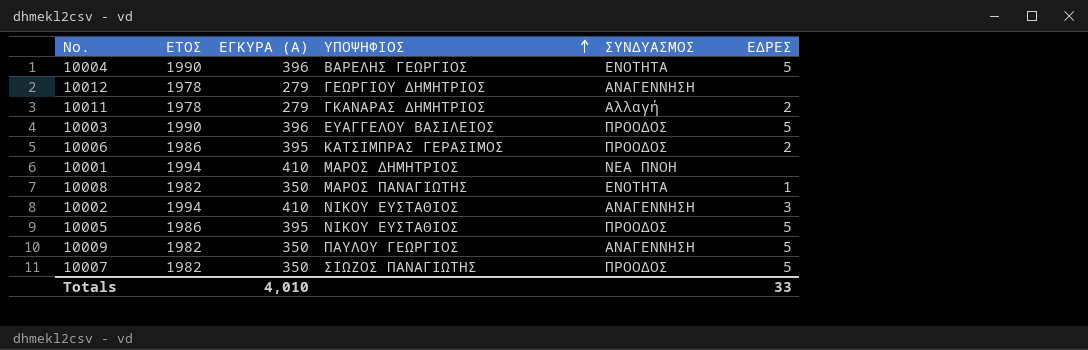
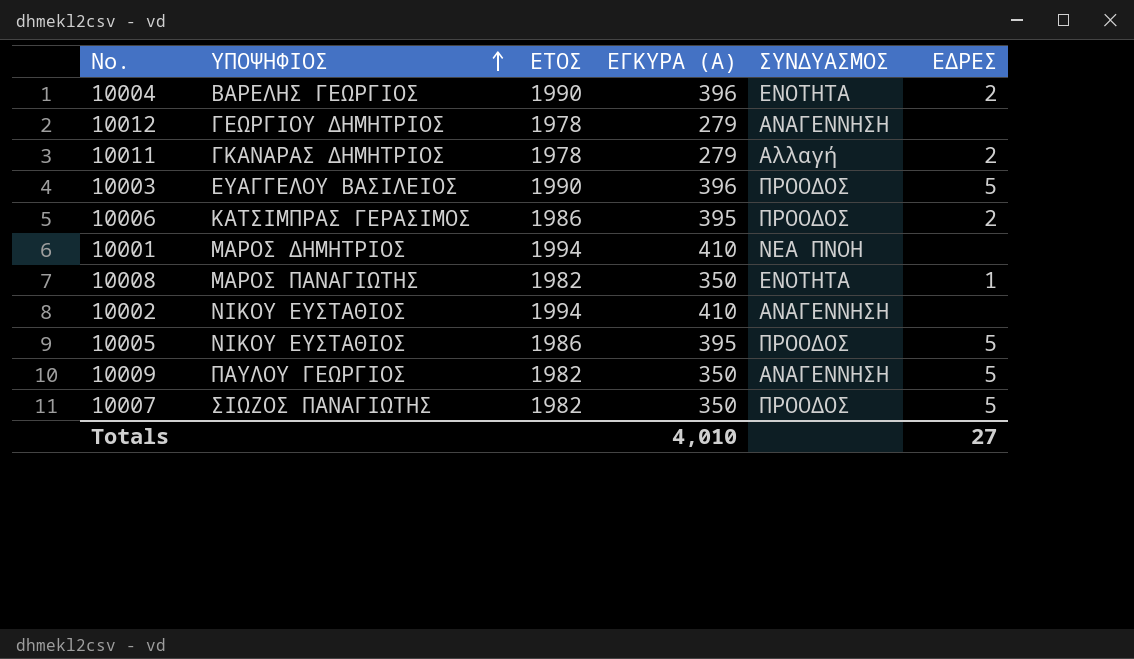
column ΥΠΟΨΗΦΙΟΣ | position: 4 -> 2
10004 | ΕΔΡΕΣ: 5 -> 2
10002 | ΕΔΡΕΣ: 3 -> none
Totals | ΕΔΡΕΣ: 33 -> 27

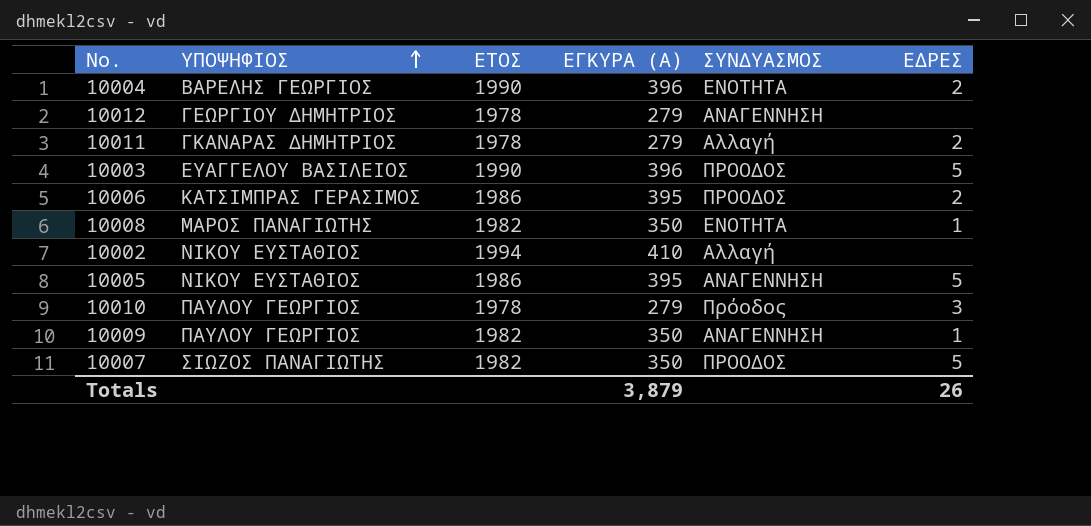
row 10001: ΜΑΡΟΣ ΔΗΜΗΤΡΙΟΣ | 1994 | 410 | ΝΕΑ ΠΝΟΗ | none -> none
10002 | ΣΥΝΔΥΑΣΜΟΣ: ΑΝΑΓΕΝΝΗΣΗ -> Αλλαγή
10005 | ΣΥΝΔΥΑΣΜΟΣ: ΠΡΟΟΔΟΣ -> ΑΝΑΓΕΝΝΗΣΗ
row 10010: none -> ΠΑΥΛΟΥ ΓΕΩΡΓΙΟΣ | 1978 | 279 | Πρόοδος | 3
10009 | ΕΔΡΕΣ: 5 -> 1
Totals | ΕΓΚΥΡΑ (Α): 4,010 -> 3,879
Totals | ΕΔΡΕΣ: 27 -> 26

